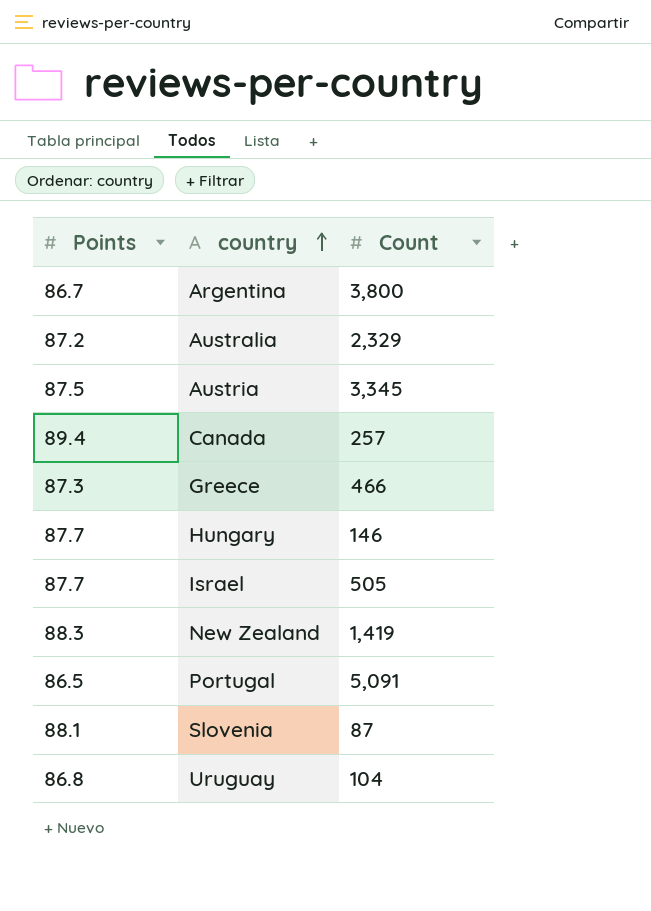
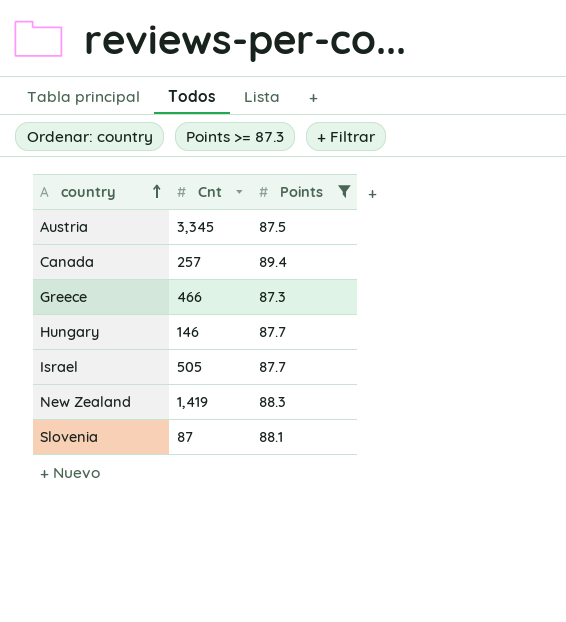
filter: none -> Points >= 87.3
column name: Count -> Cnt
column Points | position: 1 -> 3

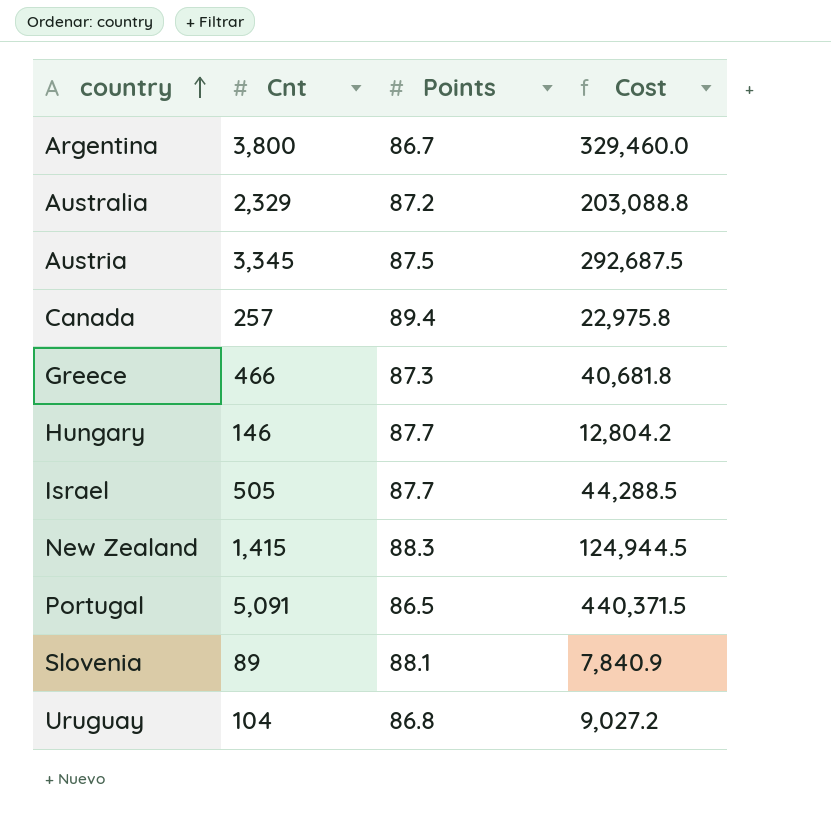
filter: Points >= 87.3 -> none
column Cost | formula: none -> [Cnt] * [Points]
New Zealand | Cnt: 1,419 -> 1,415
Slovenia | Cnt: 87 -> 89

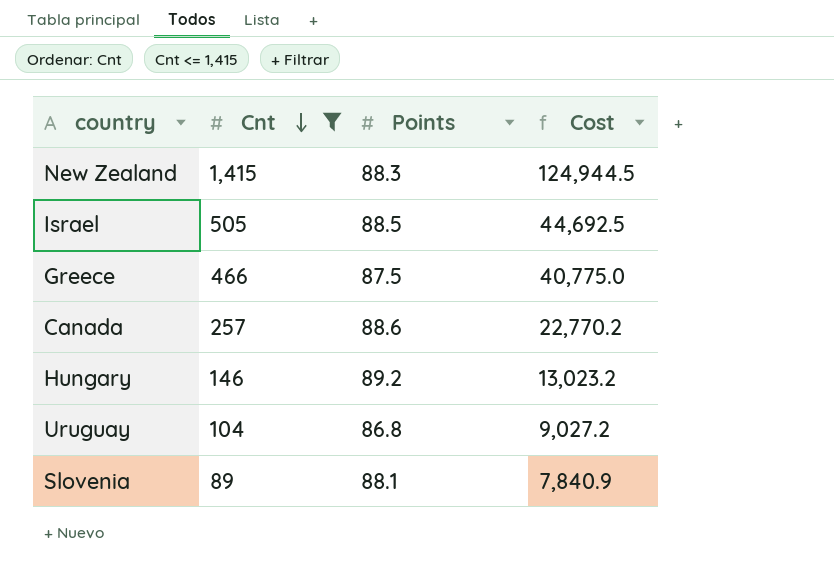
filter: none -> Cnt <= 1,415
row order: country ascending -> Cnt descending
Israel | Points: 87.7 -> 88.5
Israel | Cost: 44,288.5 -> 44,692.5
Greece | Points: 87.3 -> 87.5
Greece | Cost: 40,681.8 -> 40,775.0
Canada | Points: 89.4 -> 88.6
Canada | Cost: 22,975.8 -> 22,770.2
Hungary | Points: 87.7 -> 89.2
Hungary | Cost: 12,804.2 -> 13,023.2

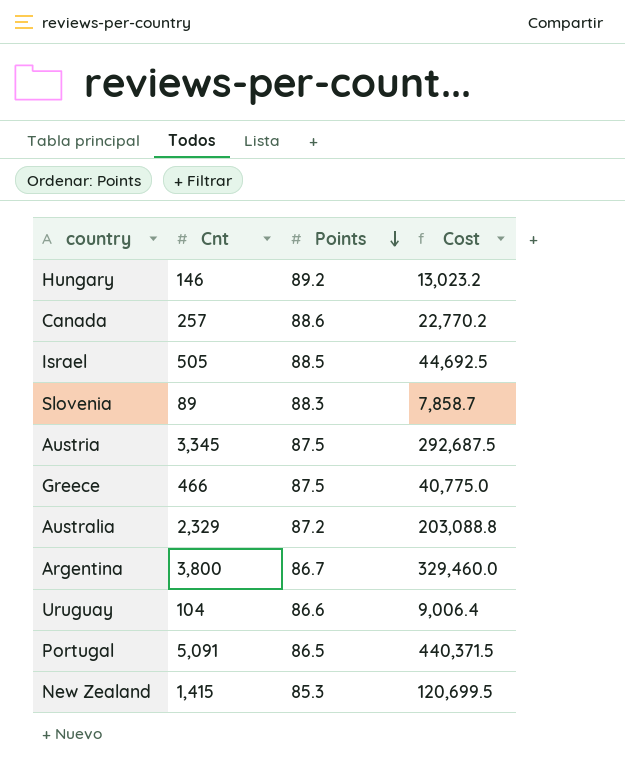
filter: Cnt <= 1,415 -> none
row order: Cnt descending -> Points descending
Slovenia | Points: 88.1 -> 88.3
Slovenia | Cost: 7,840.9 -> 7,858.7
Uruguay | Points: 86.8 -> 86.6
Uruguay | Cost: 9,027.2 -> 9,006.4
New Zealand | Points: 88.3 -> 85.3
New Zealand | Cost: 124,944.5 -> 120,699.5

